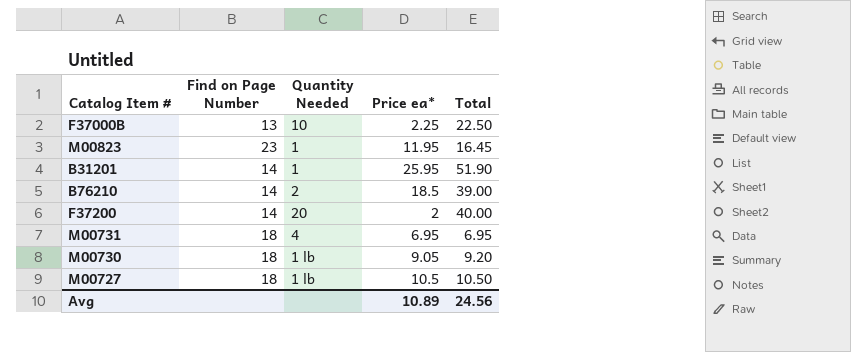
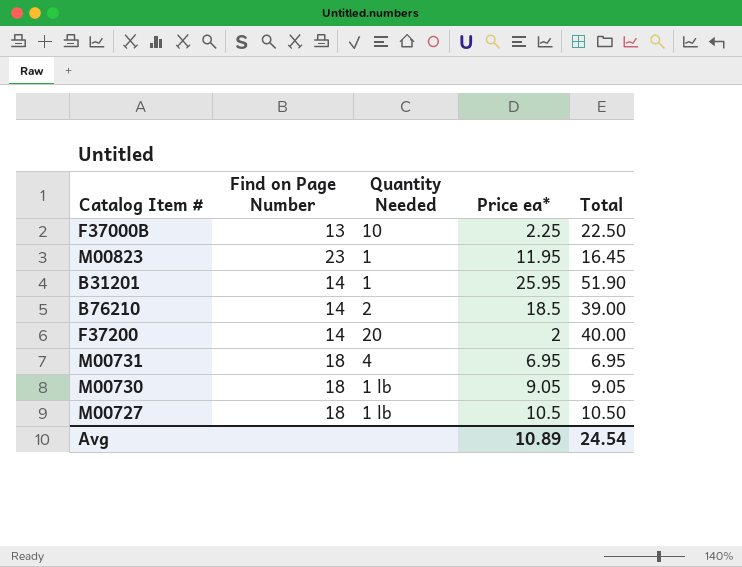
M00730 | Total: 9.20 -> 9.05
Avg | Total: 24.56 -> 24.54

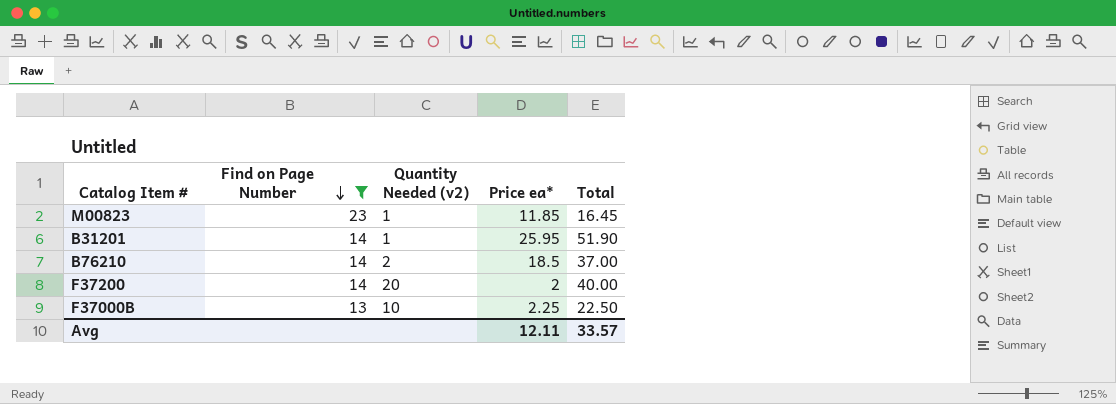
filter: none -> Find on Page Number != 18
row order: none -> Find on Page Number descending
column name: Quantity Needed -> Quantity Needed (v2)
M00823 | Price ea*: 11.95 -> 11.85
B76210 | Total: 39.00 -> 37.00
Avg | Price ea*: 10.89 -> 12.11
Avg | Total: 24.54 -> 33.57

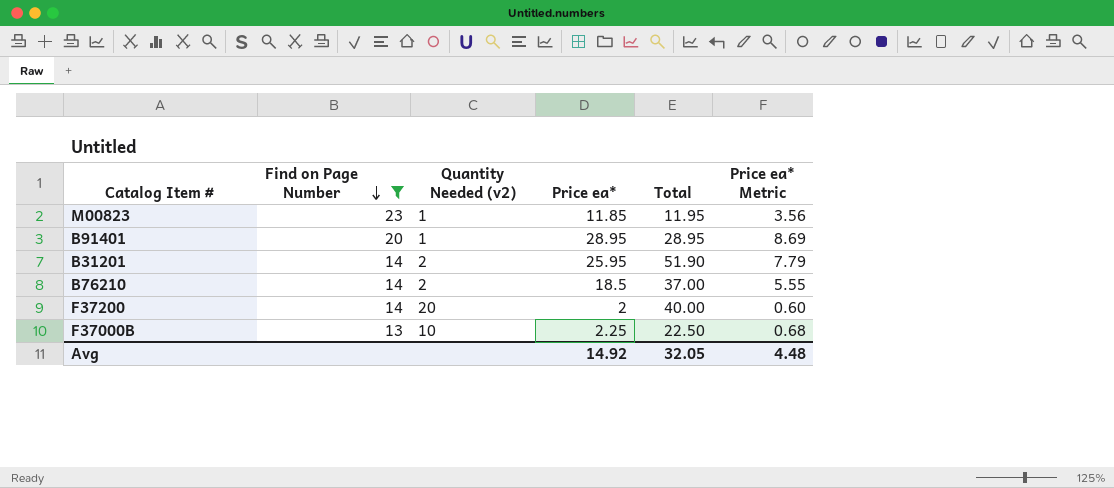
column Price ea* Metric | formula: none -> [Price ea*] * 0.3
M00823 | Total: 16.45 -> 11.95
row B91401: none -> 20 | 1 | 28.95 | 28.95 | 8.69
B31201 | Quantity Needed (v2): 1 -> 2
Avg | Price ea*: 12.11 -> 14.92
Avg | Total: 33.57 -> 32.05

